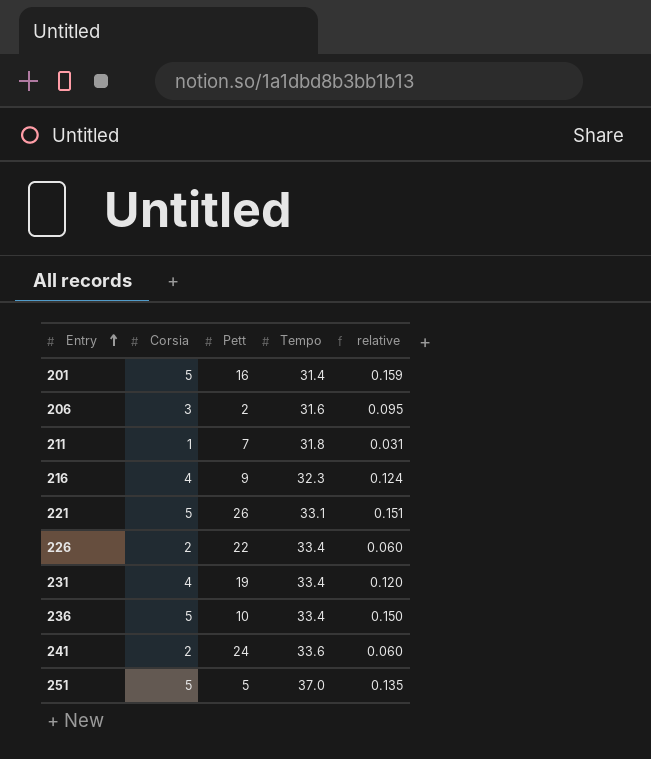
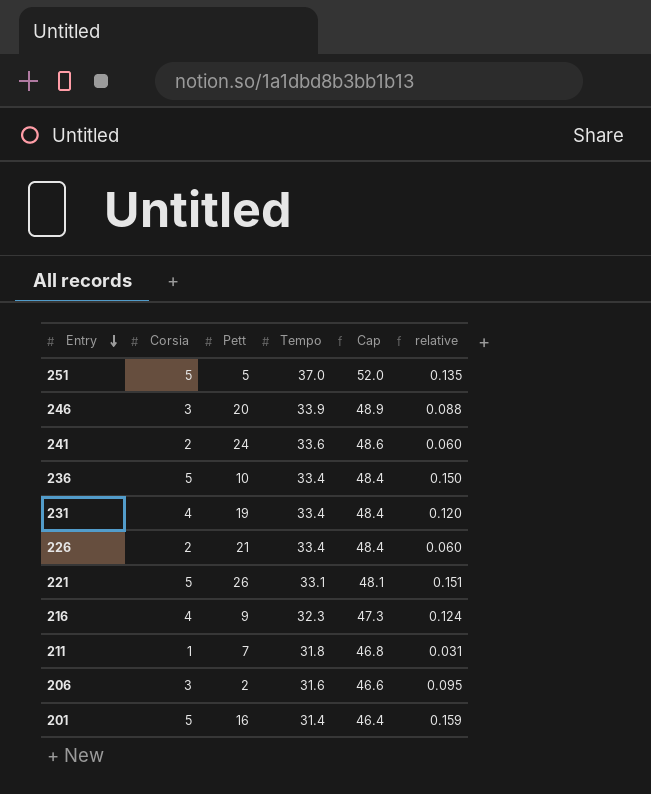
row order: Entry ascending -> Entry descending
column Cap | formula: none -> [Tempo] + 15
row 246: none -> 3 | 20 | 33.9 | 48.9 | 0.088
226 | Pett: 22 -> 21

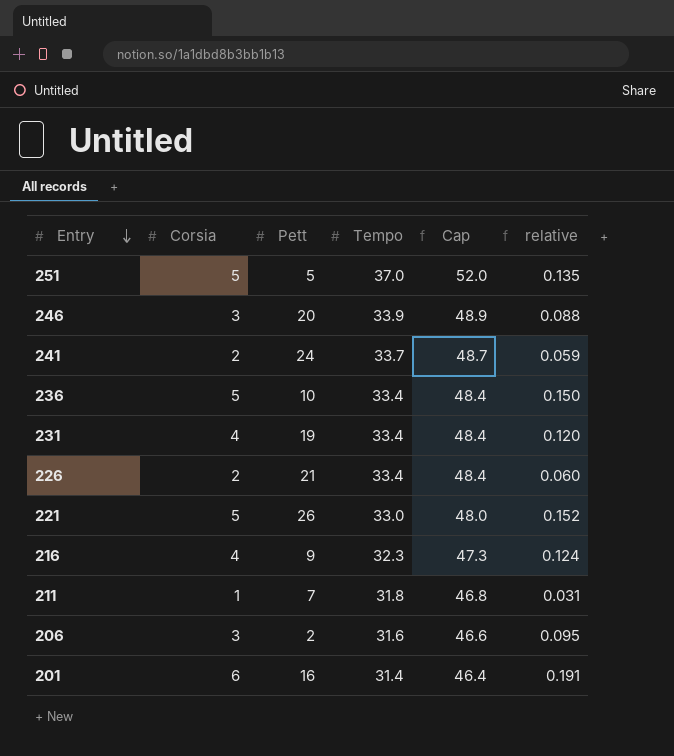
241 | Tempo: 33.6 -> 33.7
241 | Cap: 48.6 -> 48.7
241 | relative: 0.060 -> 0.059
221 | Tempo: 33.1 -> 33.0
221 | Cap: 48.1 -> 48.0
221 | relative: 0.151 -> 0.152
201 | Corsia: 5 -> 6
201 | relative: 0.159 -> 0.191

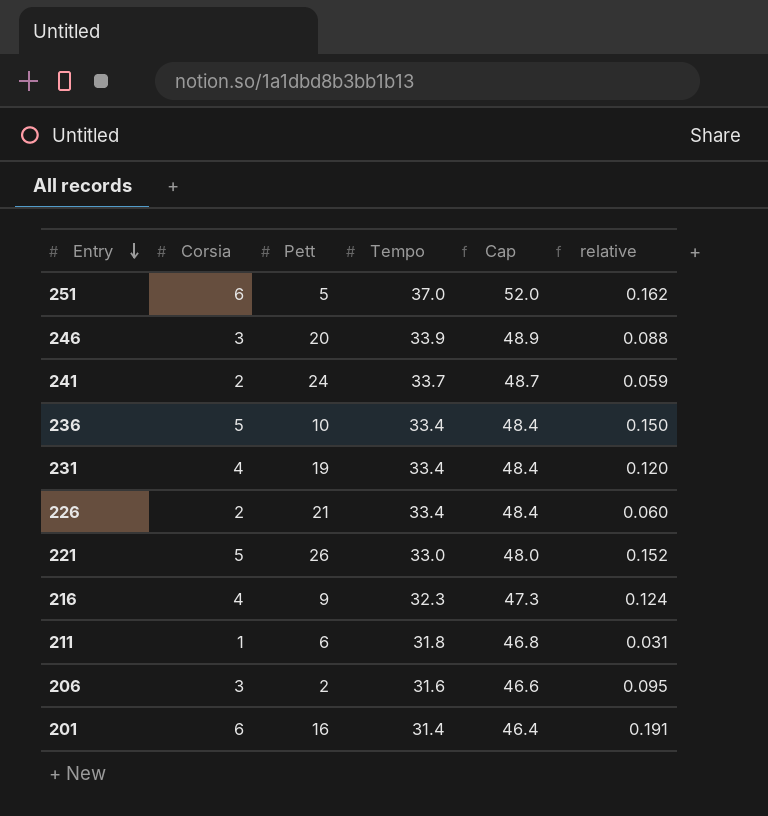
251 | Corsia: 5 -> 6
251 | relative: 0.135 -> 0.162
211 | Pett: 7 -> 6

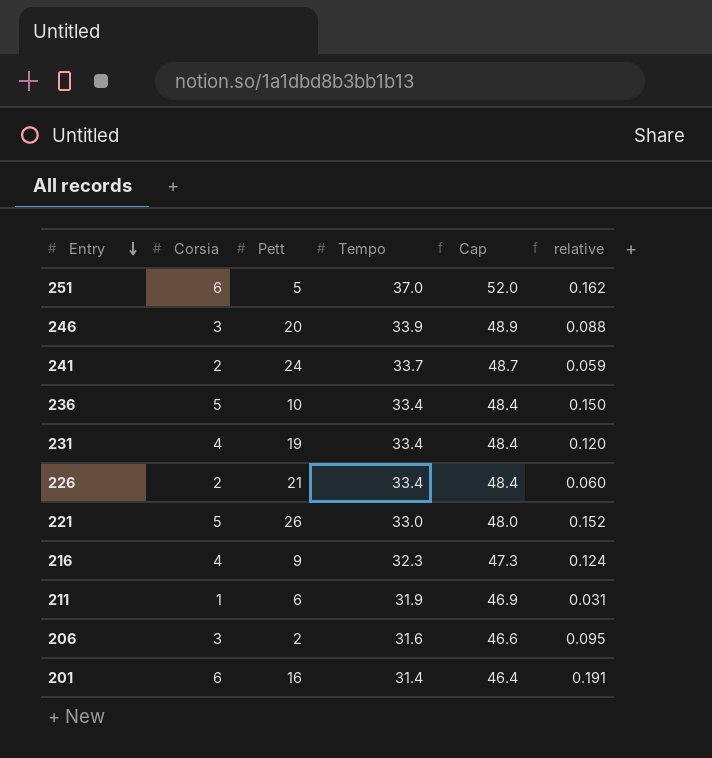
211 | Tempo: 31.8 -> 31.9
211 | Cap: 46.8 -> 46.9

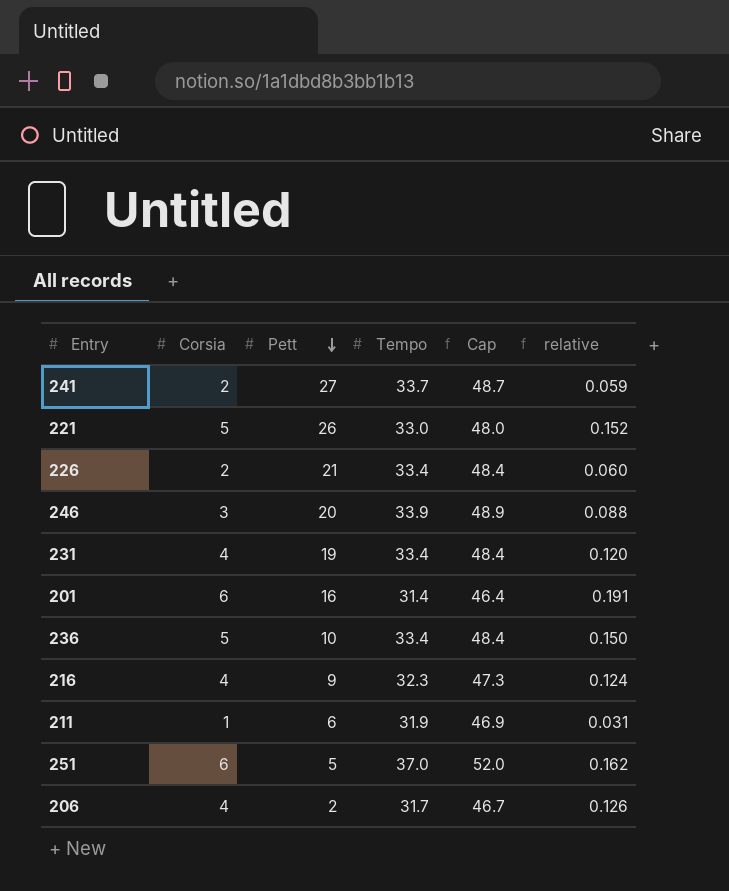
row order: Entry descending -> Pett descending
241 | Pett: 24 -> 27
206 | Corsia: 3 -> 4
206 | Tempo: 31.6 -> 31.7
206 | Cap: 46.6 -> 46.7
206 | relative: 0.095 -> 0.126

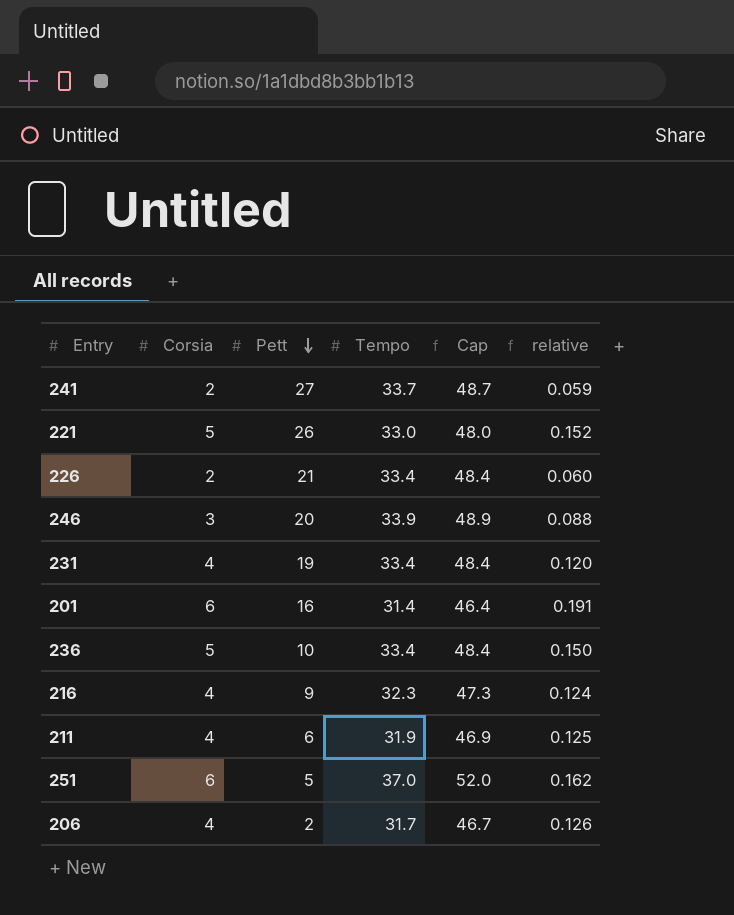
211 | Corsia: 1 -> 4
211 | relative: 0.031 -> 0.125

